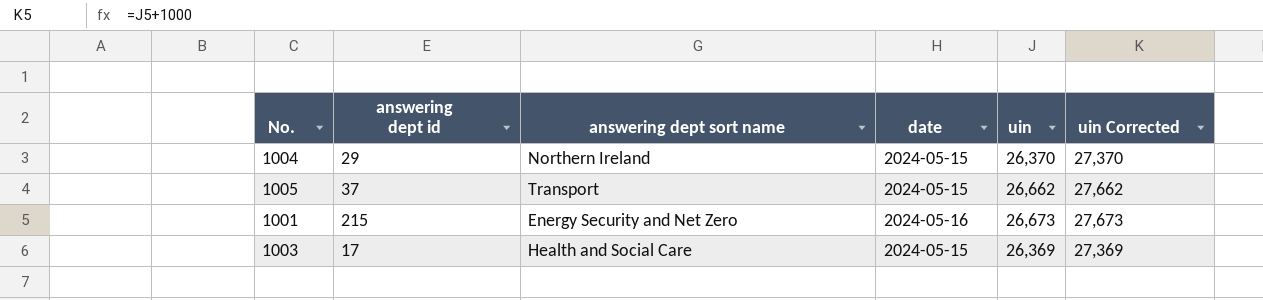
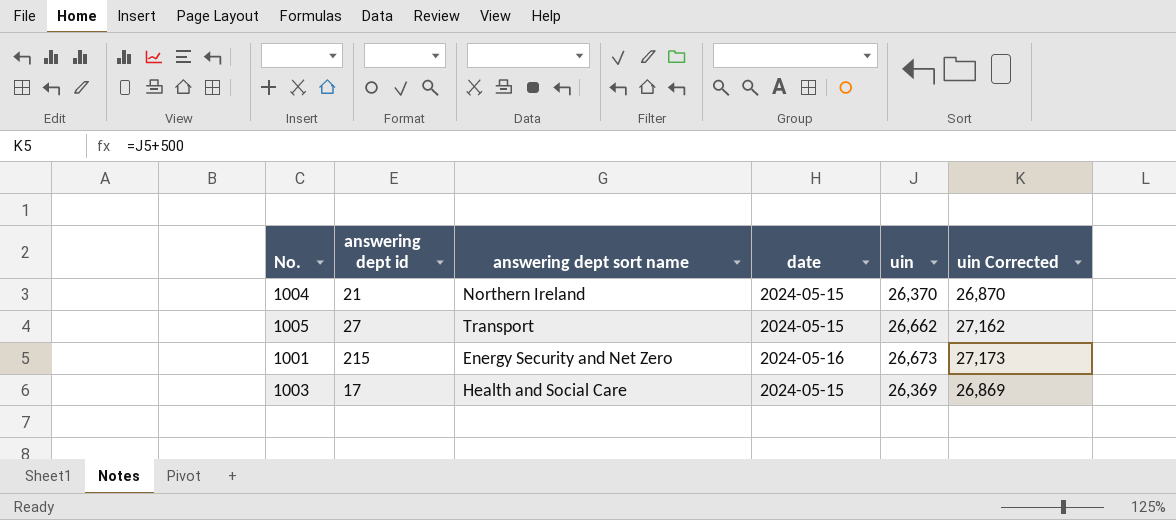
column uin Corrected | formula: [uin] + 1000 -> [uin] + 500
1004 | answering dept id: 29 -> 21
1005 | answering dept id: 37 -> 27

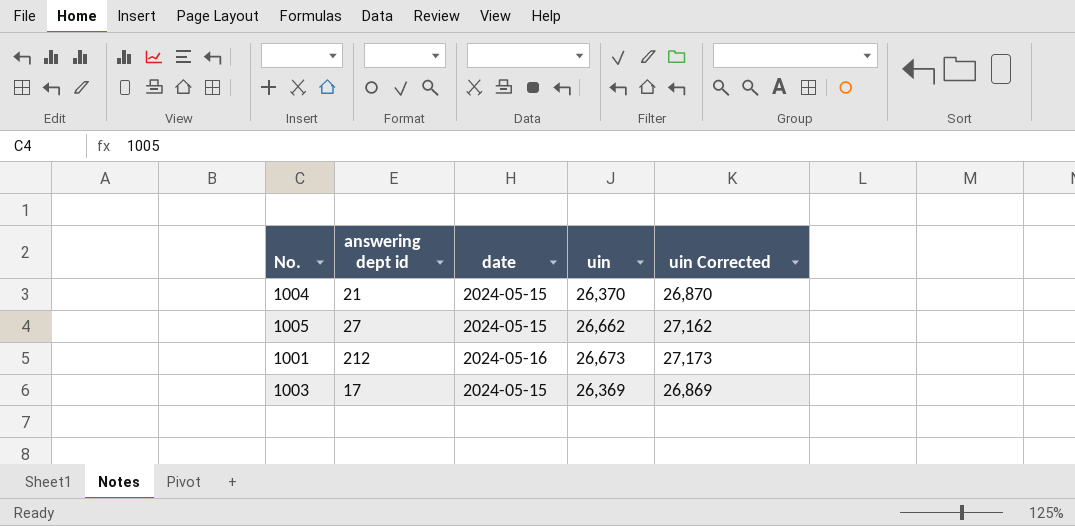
column answering dept sort name | position: 3 -> none
1001 | answering dept id: 215 -> 212

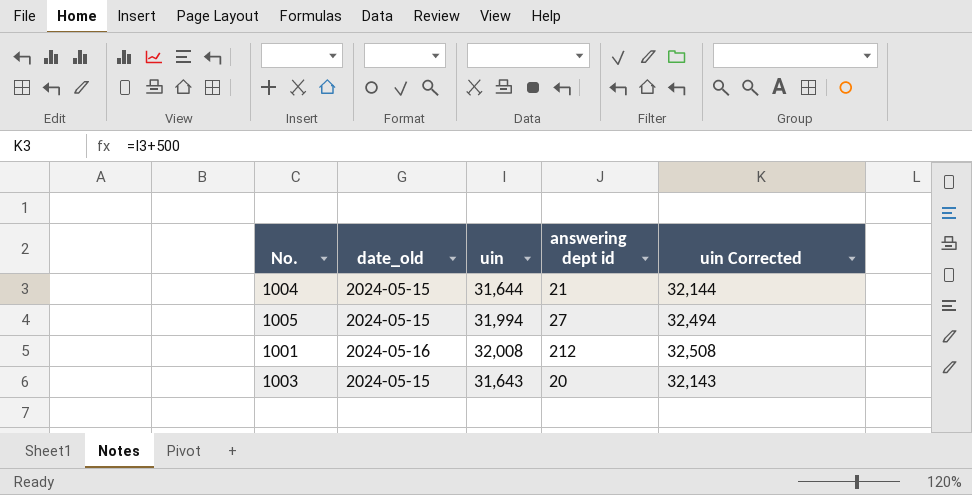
column name: date -> date_old
column answering dept id | position: 2 -> 4
1004 | uin: 26,370 -> 31,644
1004 | uin Corrected: 26,870 -> 32,144
1005 | uin: 26,662 -> 31,994
1005 | uin Corrected: 27,162 -> 32,494
1001 | uin: 26,673 -> 32,008
1001 | uin Corrected: 27,173 -> 32,508
1003 | uin: 26,369 -> 31,643
1003 | answering dept id: 17 -> 20
1003 | uin Corrected: 26,869 -> 32,143

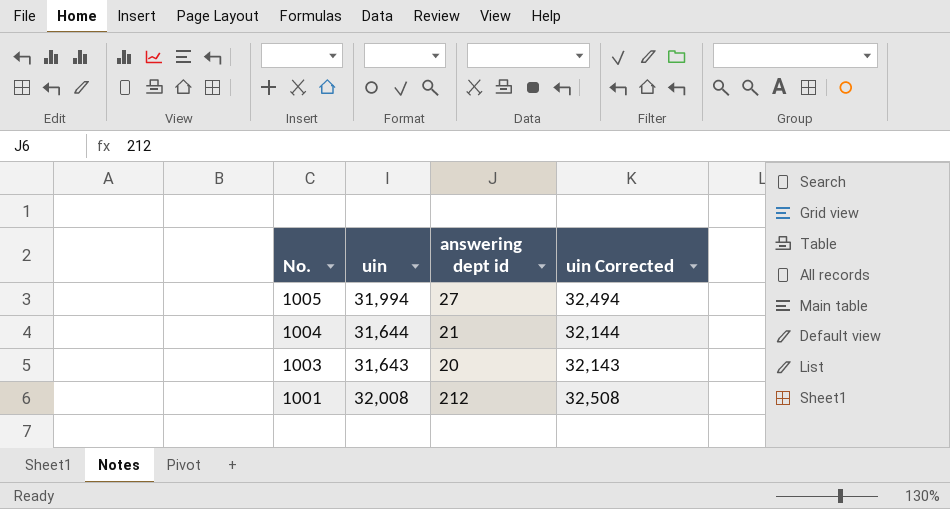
row order: none -> No. descending
column date_old | position: 2 -> none

